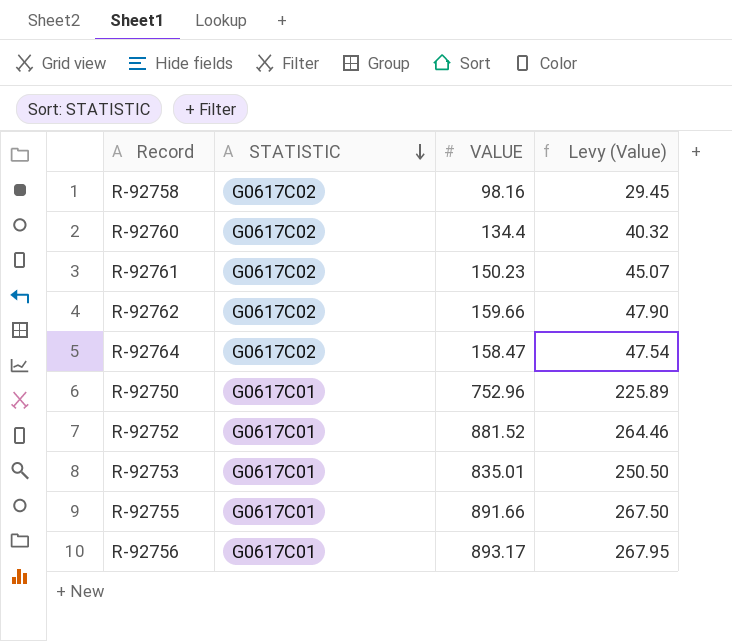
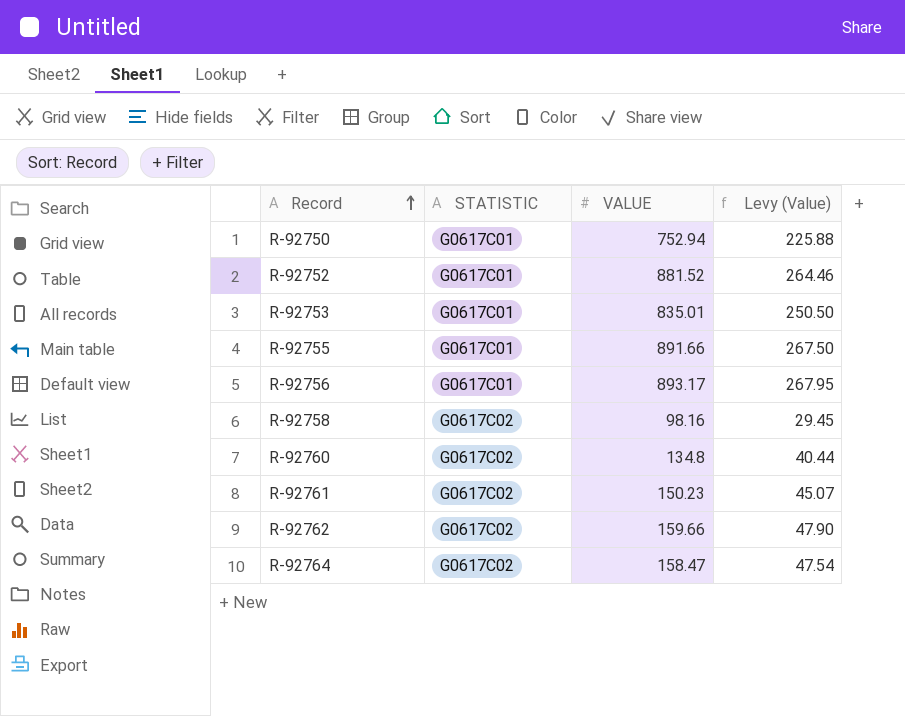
row order: STATISTIC descending -> Record ascending
R-92750 | VALUE: 752.96 -> 752.94
R-92750 | Levy (Value): 225.89 -> 225.88
R-92760 | VALUE: 134.4 -> 134.8
R-92760 | Levy (Value): 40.32 -> 40.44

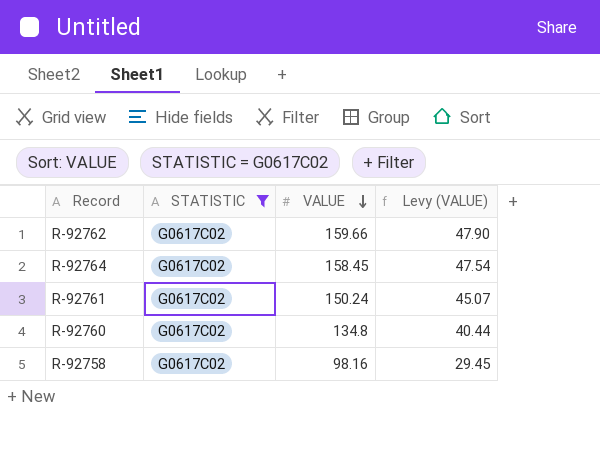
filter: none -> STATISTIC = G0617C02
row order: Record ascending -> VALUE descending
column name: Levy (Value) -> Levy (VALUE)
R-92764 | VALUE: 158.47 -> 158.45
R-92761 | VALUE: 150.23 -> 150.24

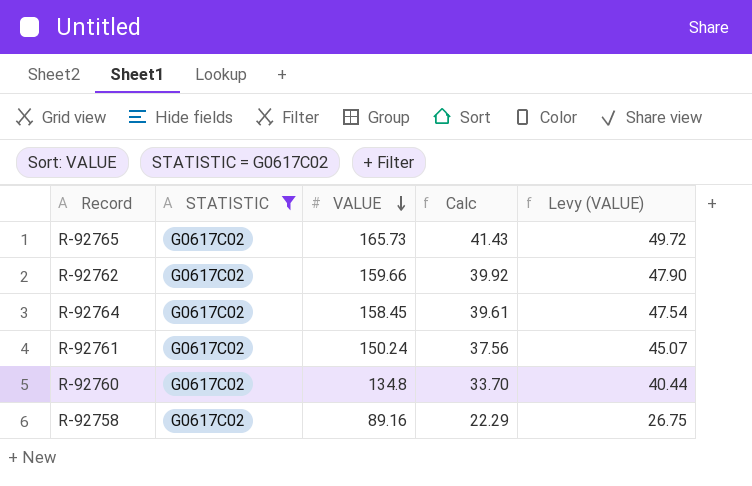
column Calc | formula: none -> [VALUE] * 0.25
row R-92765: none -> G0617C02 | 165.73 | 41.43 | 49.72
R-92758 | VALUE: 98.16 -> 89.16
R-92758 | Levy (VALUE): 29.45 -> 26.75

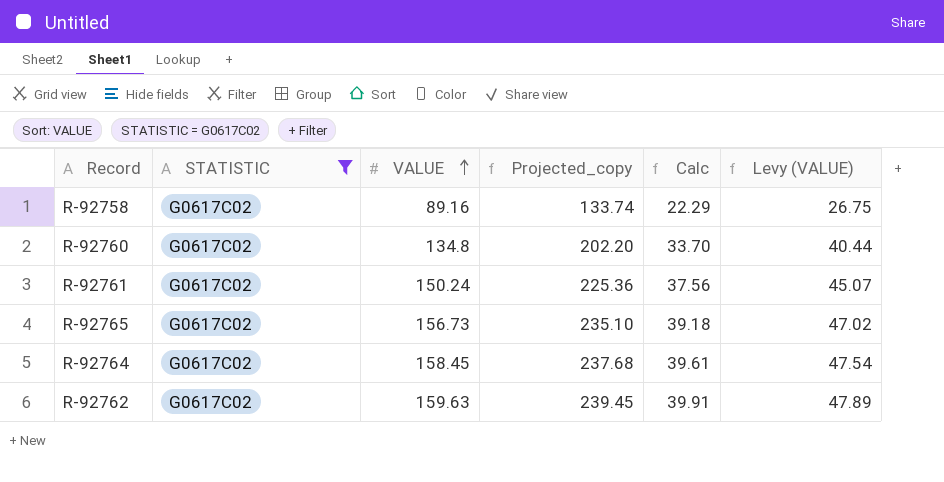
row order: VALUE descending -> VALUE ascending
column Projected_copy | formula: none -> [VALUE] * 1.5
R-92765 | VALUE: 165.73 -> 156.73
R-92765 | Calc: 41.43 -> 39.18
R-92765 | Levy (VALUE): 49.72 -> 47.02
R-92762 | VALUE: 159.66 -> 159.63
R-92762 | Calc: 39.92 -> 39.91
R-92762 | Levy (VALUE): 47.90 -> 47.89

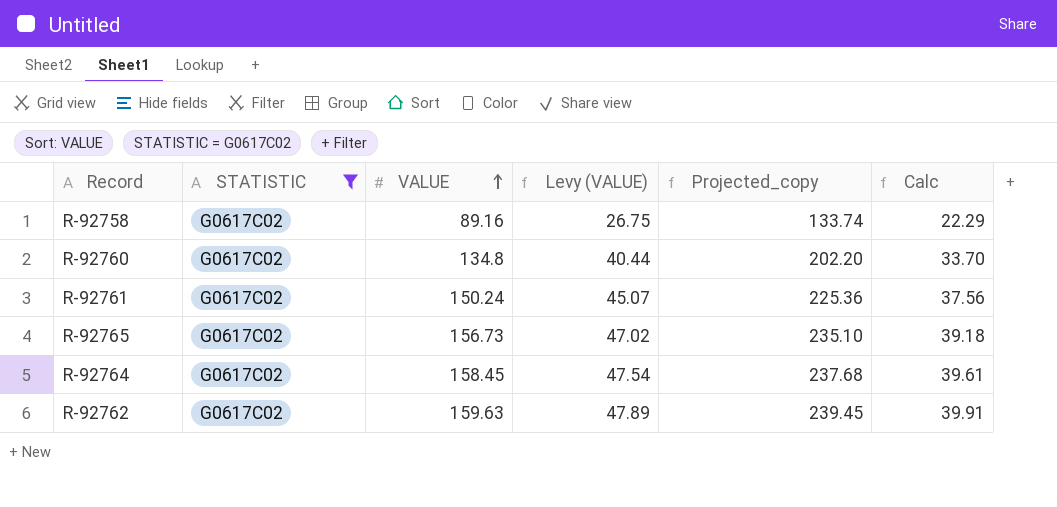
column Levy (VALUE) | position: 6 -> 4

